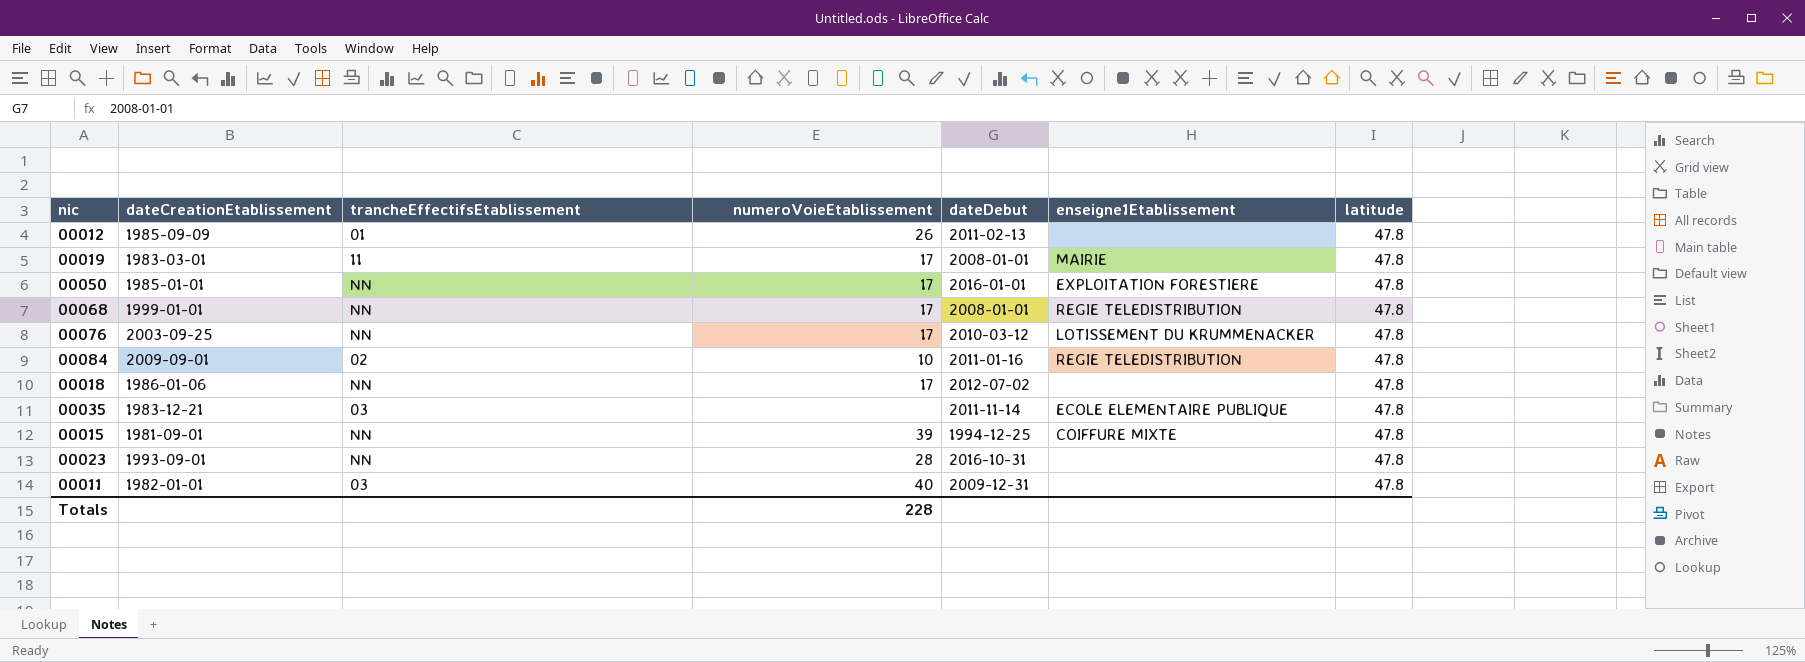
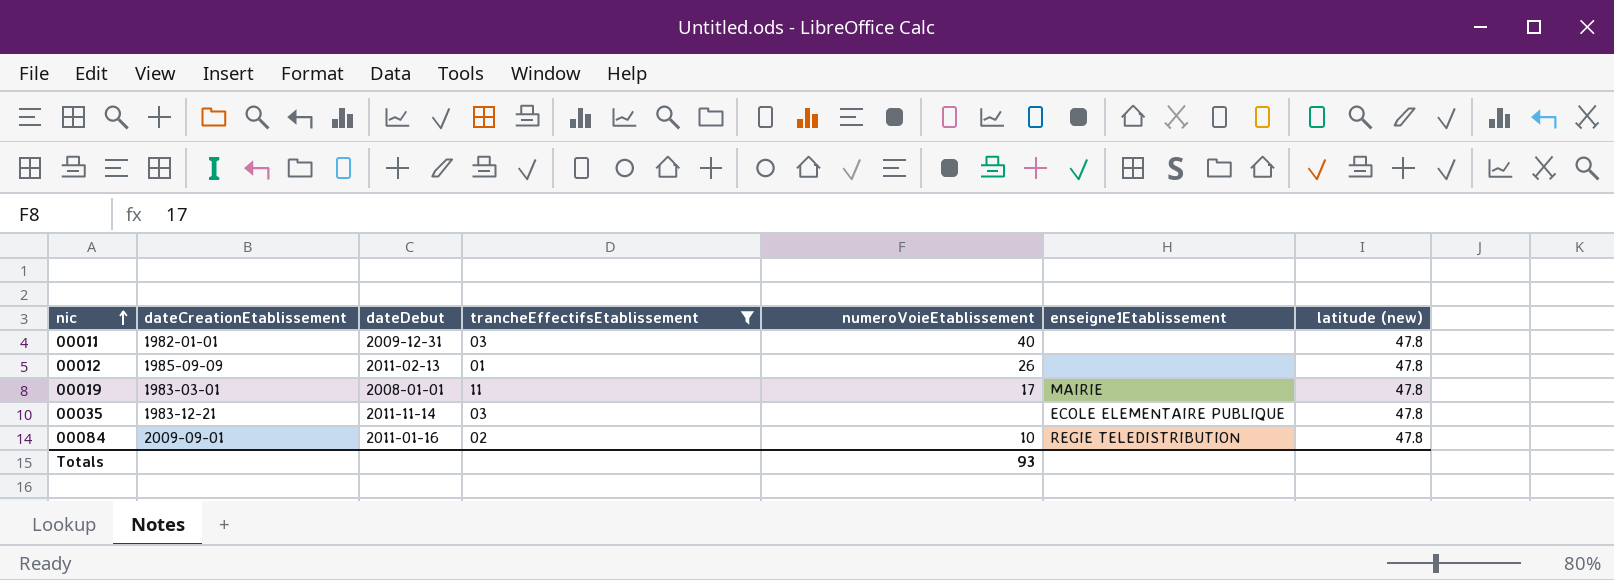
filter: none -> trancheEffectifsEtablissement != NN
row order: none -> nic ascending
column dateDebut | position: 5 -> 3
column name: latitude -> latitude (new)
Totals | numeroVoieEtablissement: 228 -> 93

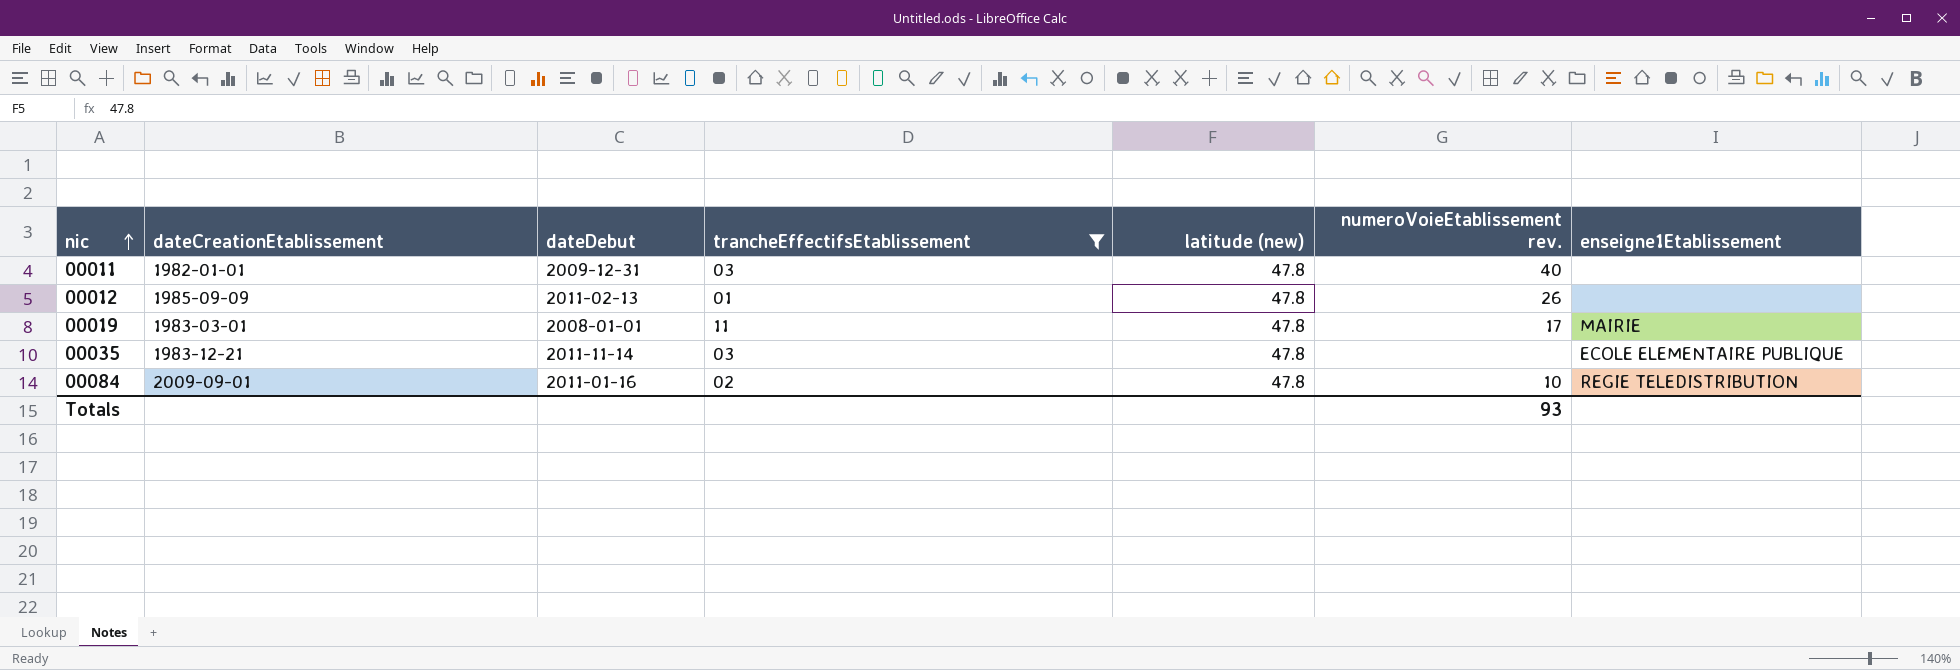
column latitude (new) | position: 7 -> 5
column name: numeroVoieEtablissement -> numeroVoieEtablissement rev.

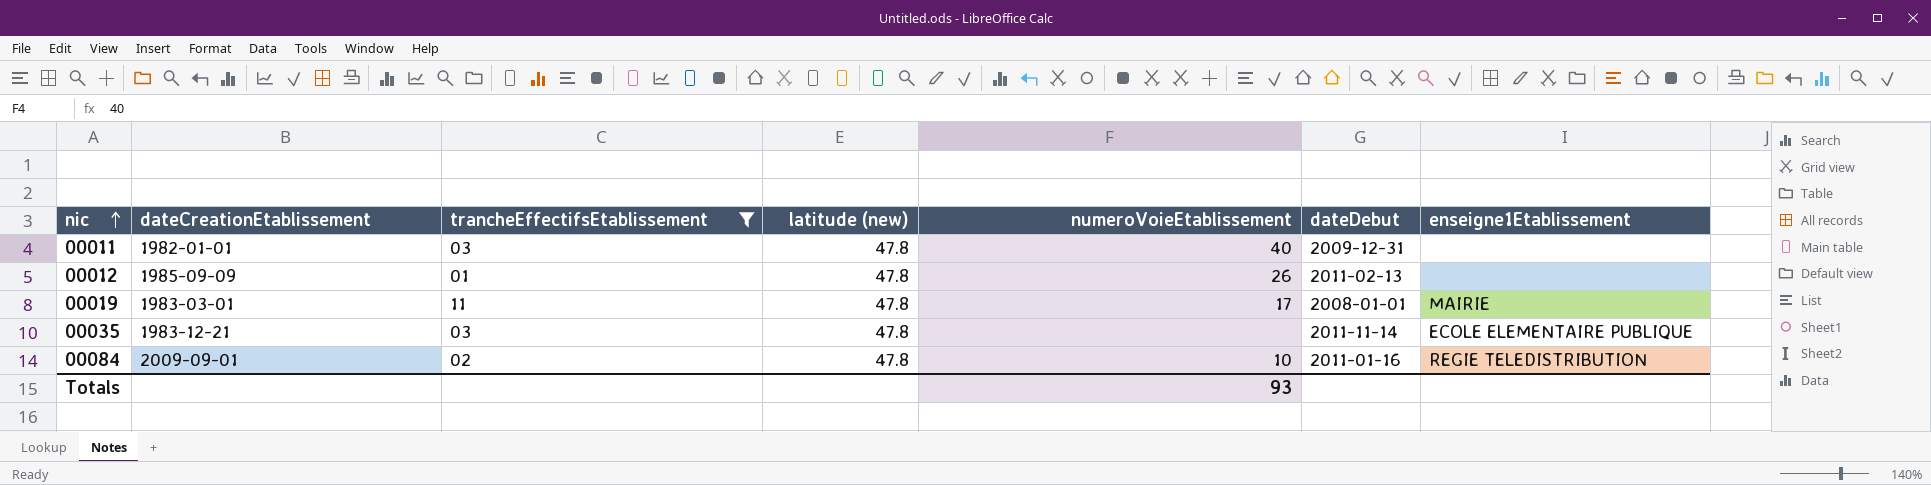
column name: numeroVoieEtablissement rev. -> numeroVoieEtablissement
column dateDebut | position: 3 -> 6

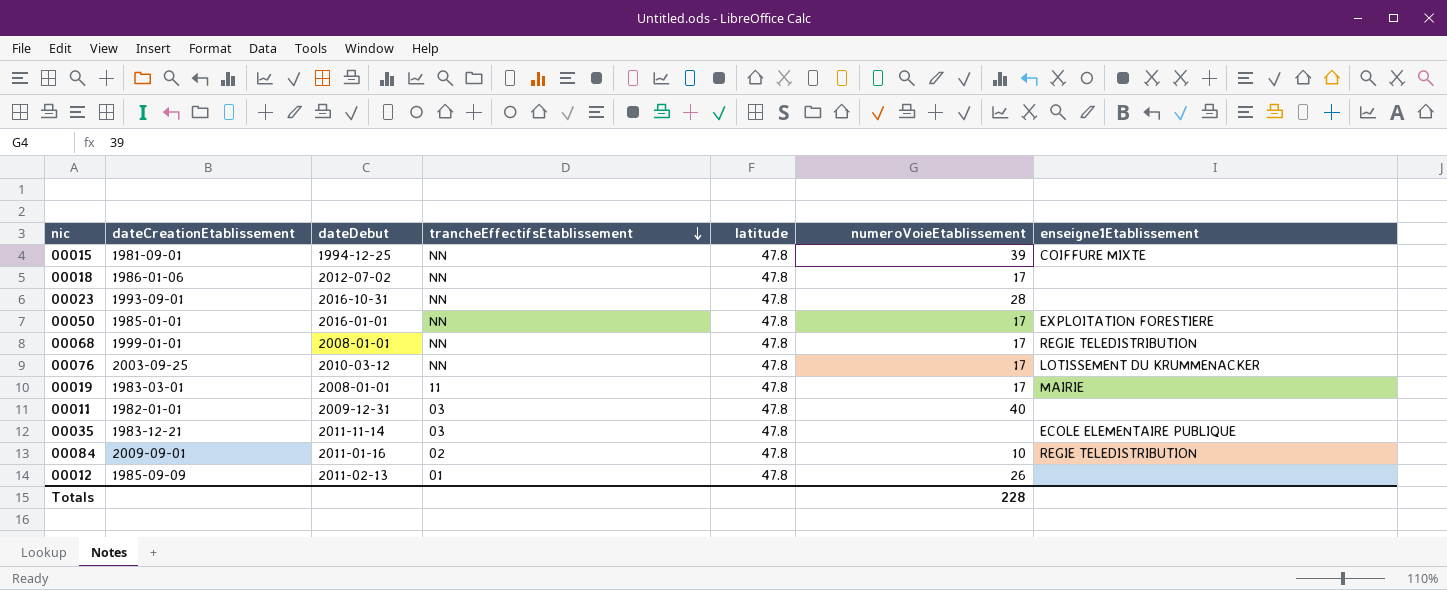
filter: trancheEffectifsEtablissement != NN -> none
row order: nic ascending -> trancheEffectifsEtablissement descending
column dateDebut | position: 6 -> 3
column name: latitude (new) -> latitude
Totals | numeroVoieEtablissement: 93 -> 228

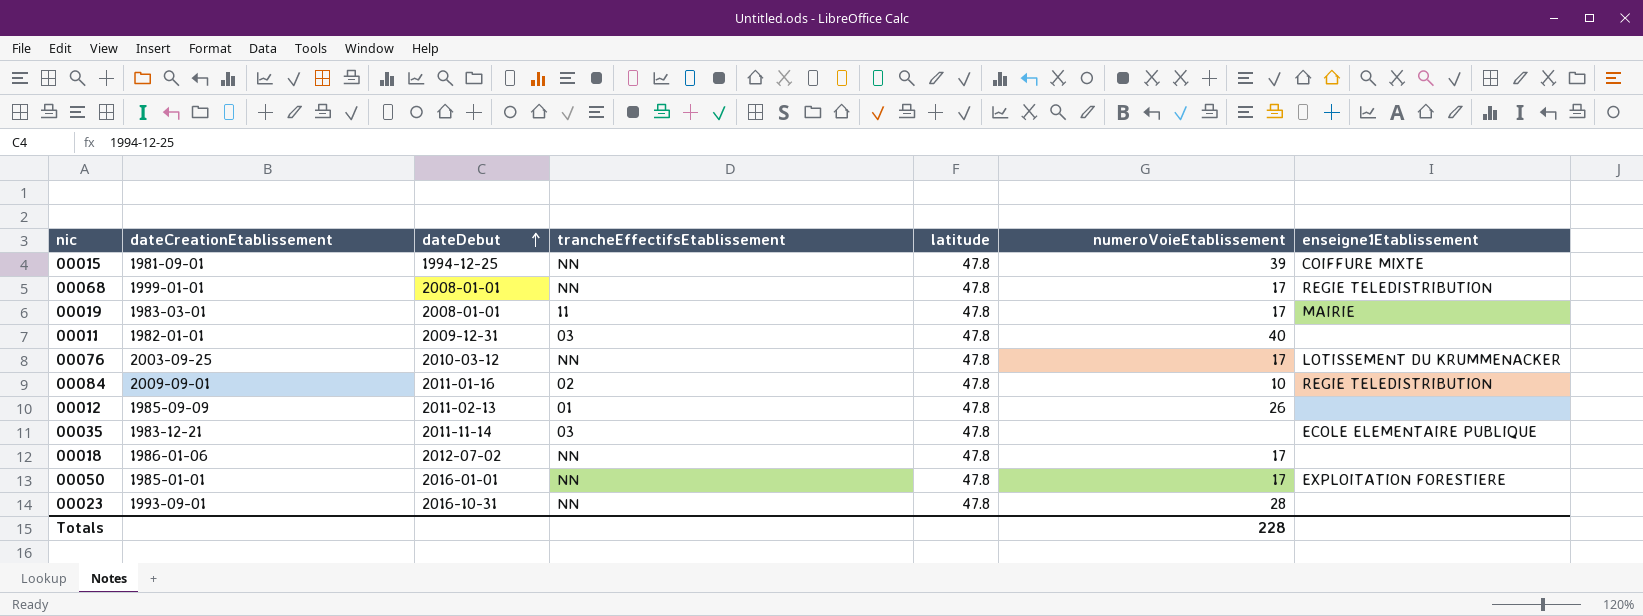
row order: trancheEffectifsEtablissement descending -> dateDebut ascending

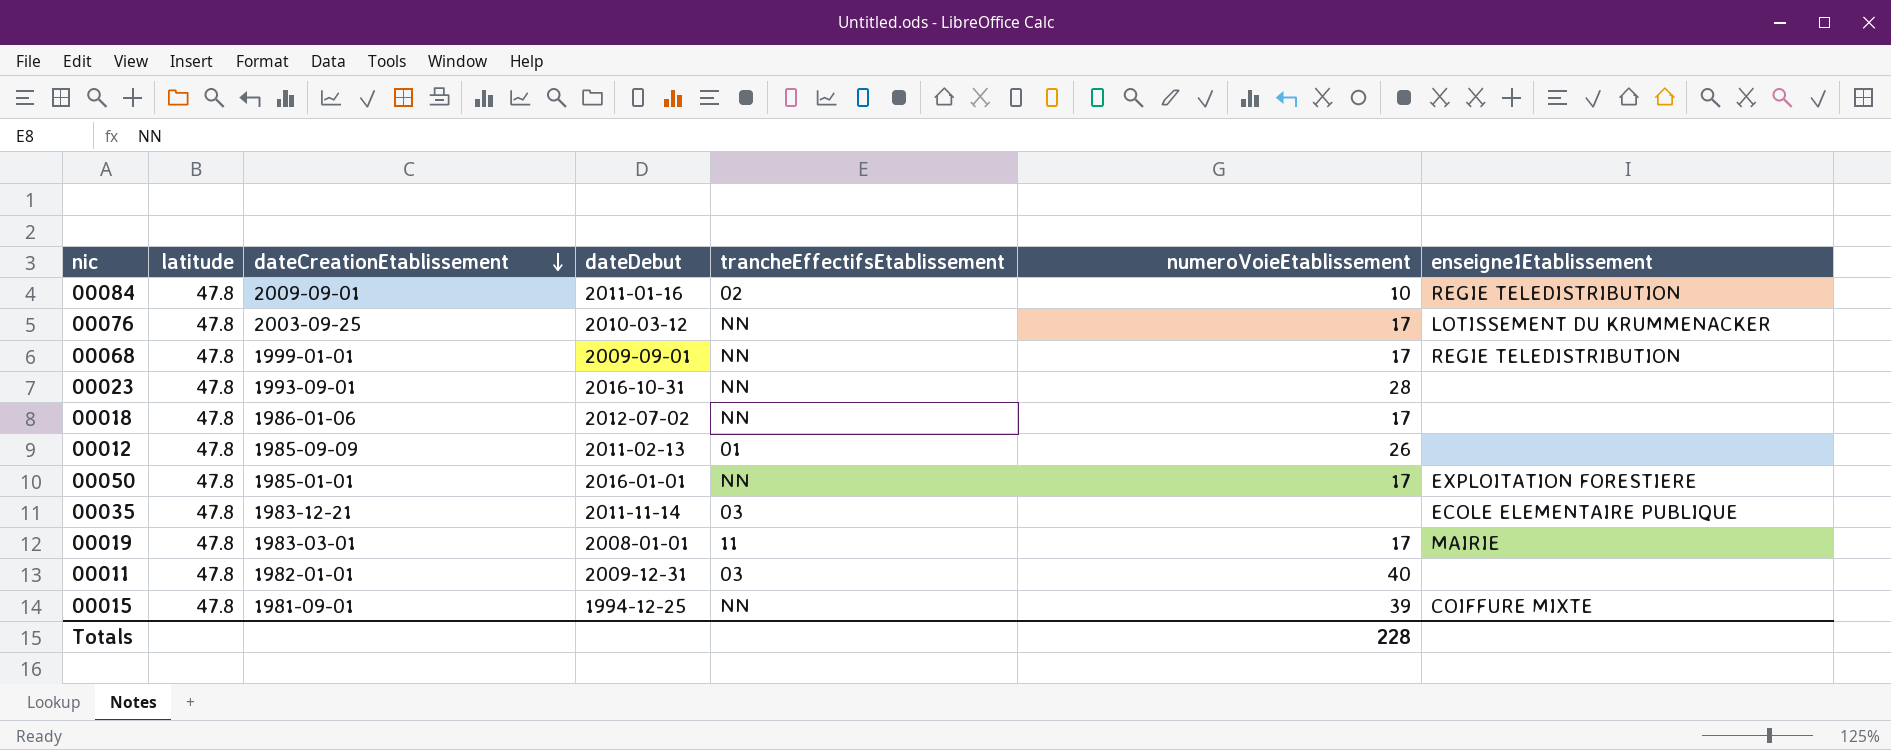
row order: dateDebut ascending -> dateCreationEtablissement descending
column latitude | position: 5 -> 2
00068 | dateDebut: 2008-01-01 -> 2009-09-01

